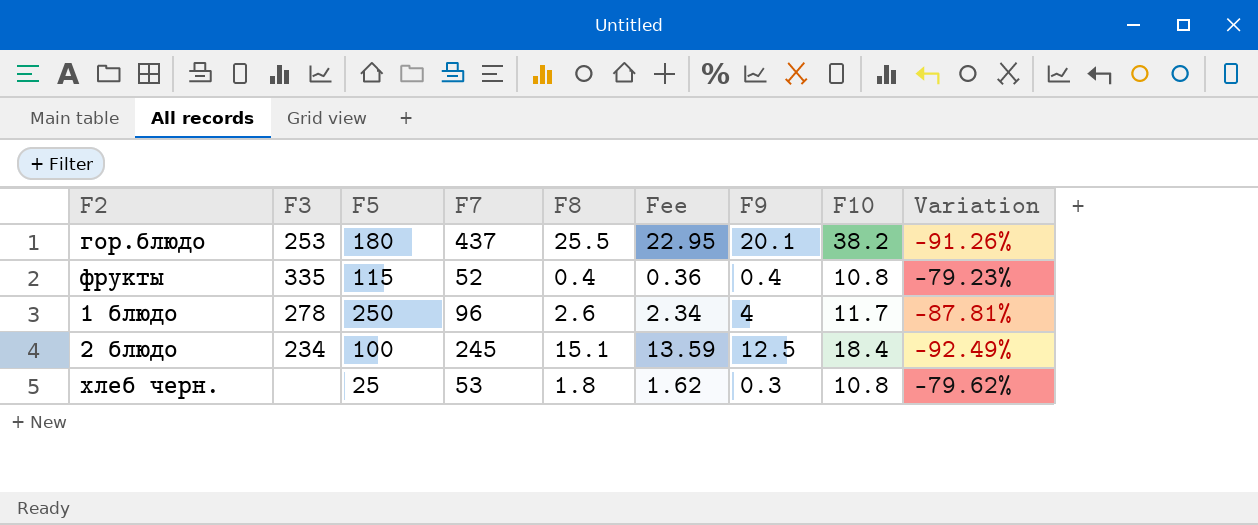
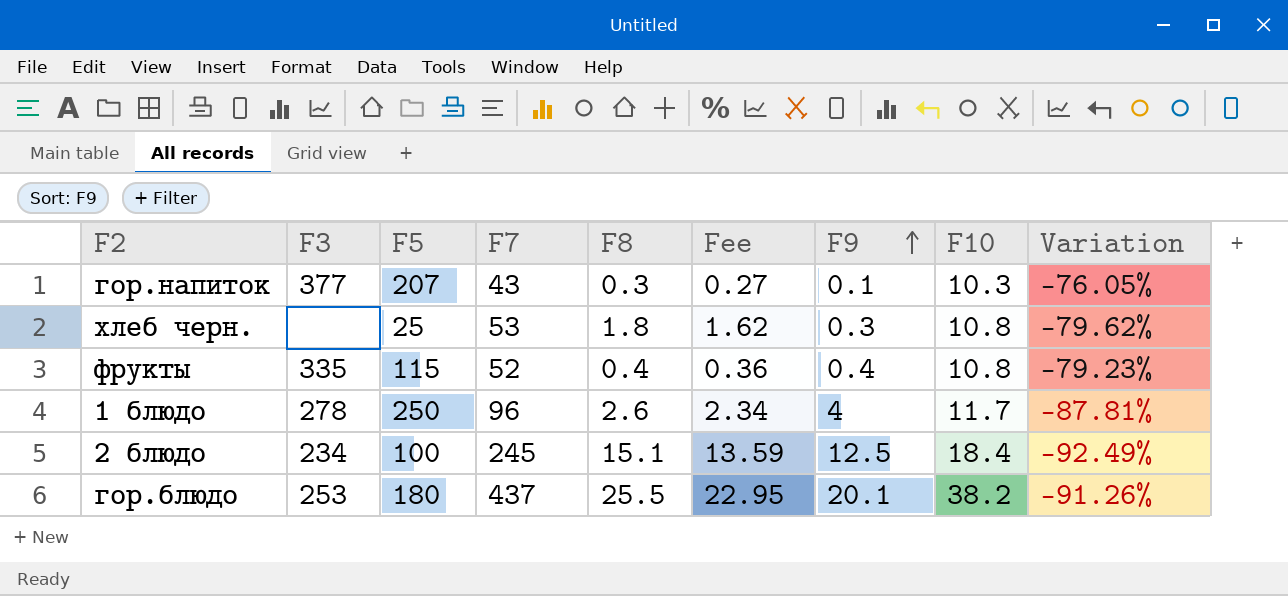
row order: none -> F9 ascending
row гор.напиток: none -> 377 | 207 | 43 | 0.3 | 0.27 | 0.1 | 10.3 | -76.05%

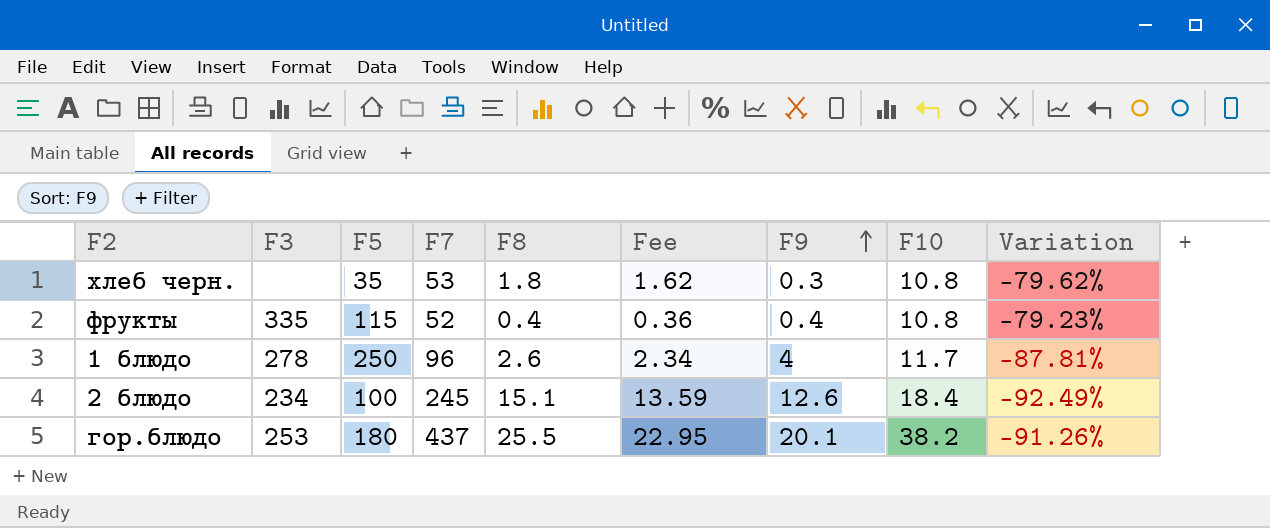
row гор.напиток: 377 | 207 | 43 | 0.3 | 0.27 | 0.1 | 10.3 | -76.05% -> none
хлеб черн. | F5: 25 -> 35
2 блюдо | F9: 12.5 -> 12.6

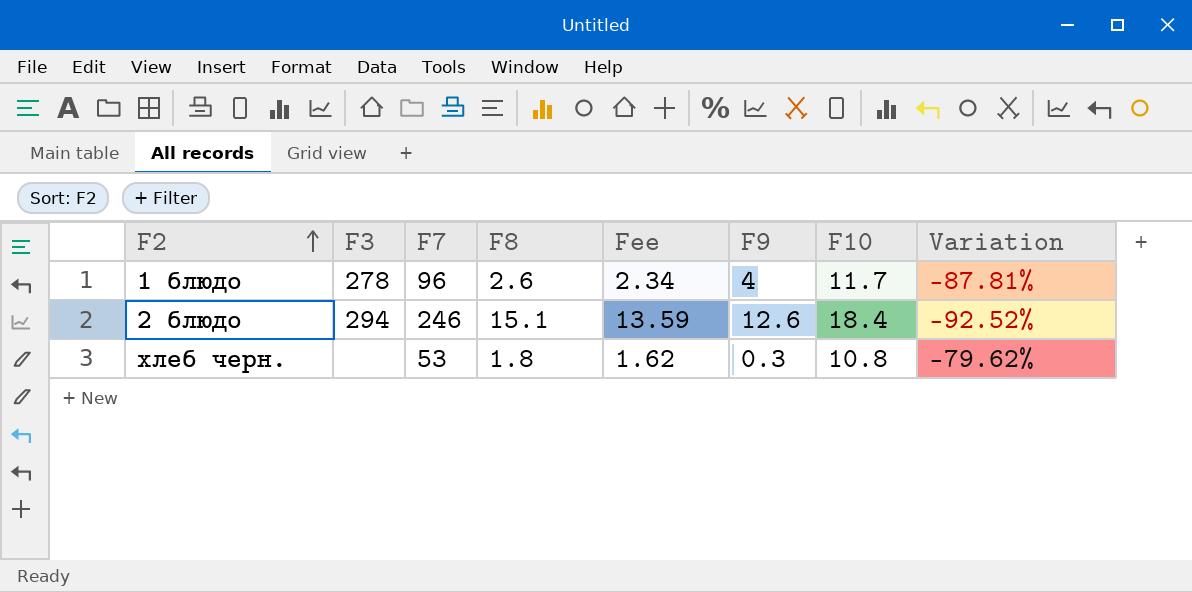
row order: F9 ascending -> F2 ascending
column F5 | position: 3 -> none
row фрукты: 335 | 115 | 52 | 0.4 | 0.36 | 0.4 | 10.8 | -79.23% -> none
row гор.блюдо: 253 | 180 | 437 | 25.5 | 22.95 | 20.1 | 38.2 | -91.26% -> none
2 блюдо | F3: 234 -> 294
2 блюдо | F7: 245 -> 246
2 блюдо | Variation: -92.49% -> -92.52%

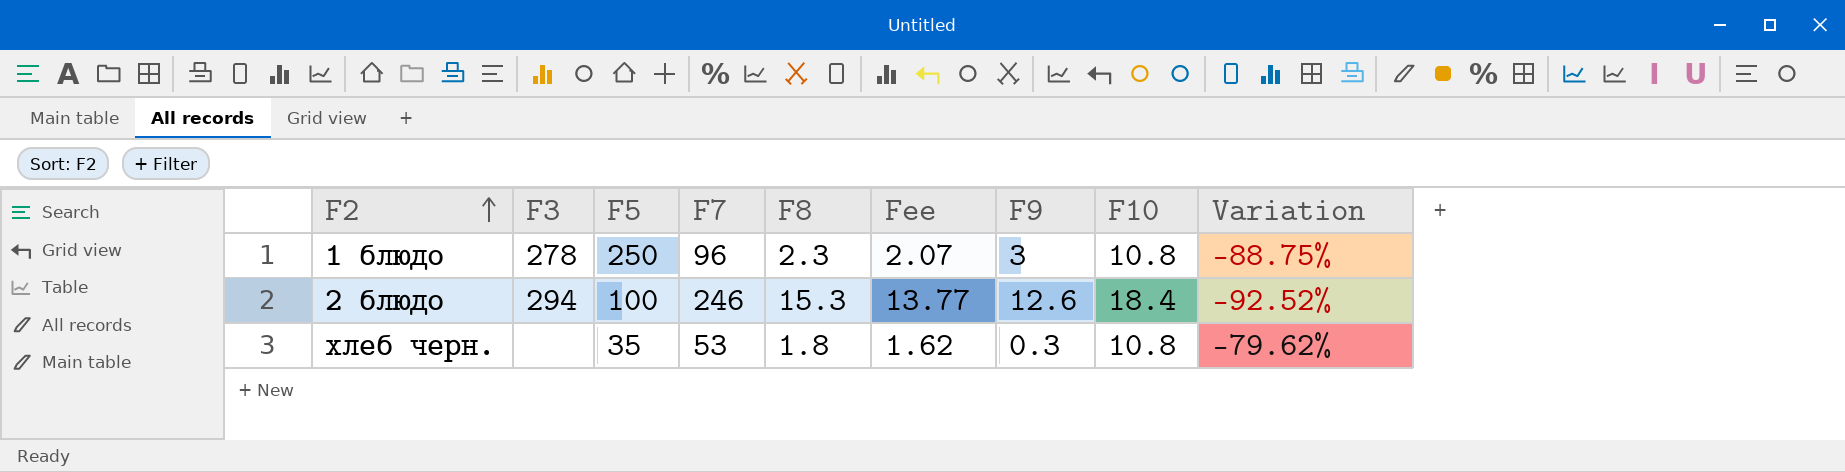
column F5 | position: none -> 3
1 блюдо | F8: 2.6 -> 2.3
1 блюдо | Fee: 2.34 -> 2.07
1 блюдо | F9: 4 -> 3
1 блюдо | F10: 11.7 -> 10.8
1 блюдо | Variation: -87.81% -> -88.75%
2 блюдо | F8: 15.1 -> 15.3
2 блюдо | Fee: 13.59 -> 13.77

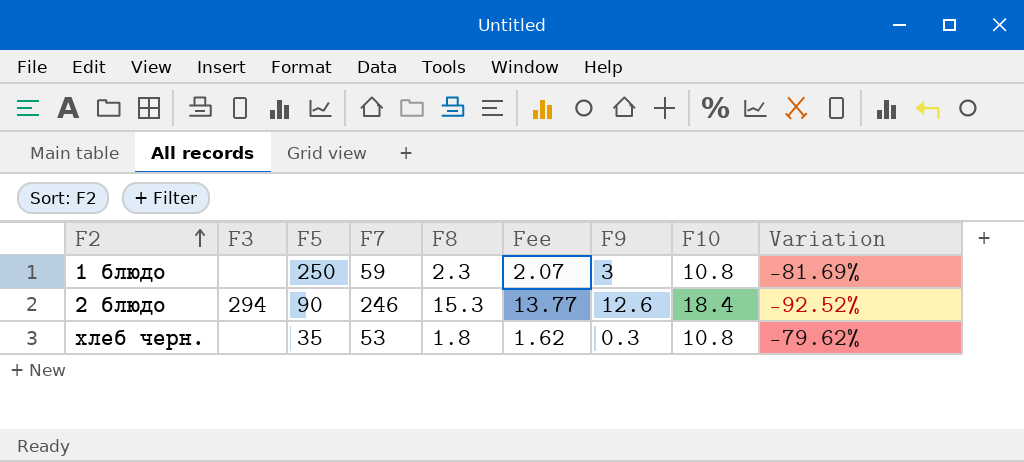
1 блюдо | F3: 278 -> none
1 блюдо | F7: 96 -> 59
1 блюдо | Variation: -88.75% -> -81.69%
2 блюдо | F5: 100 -> 90

